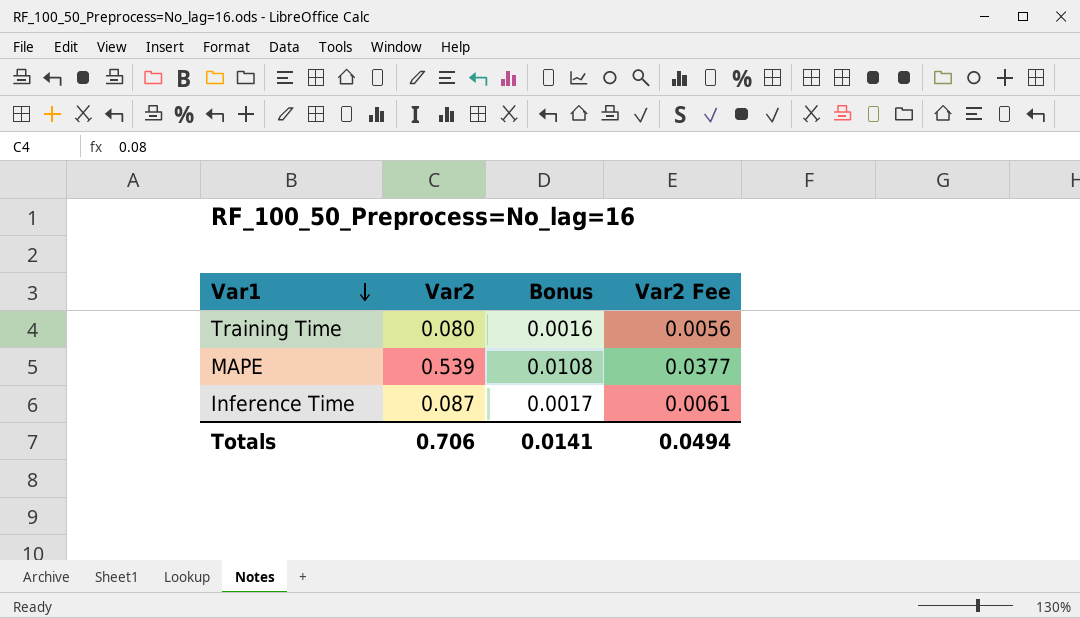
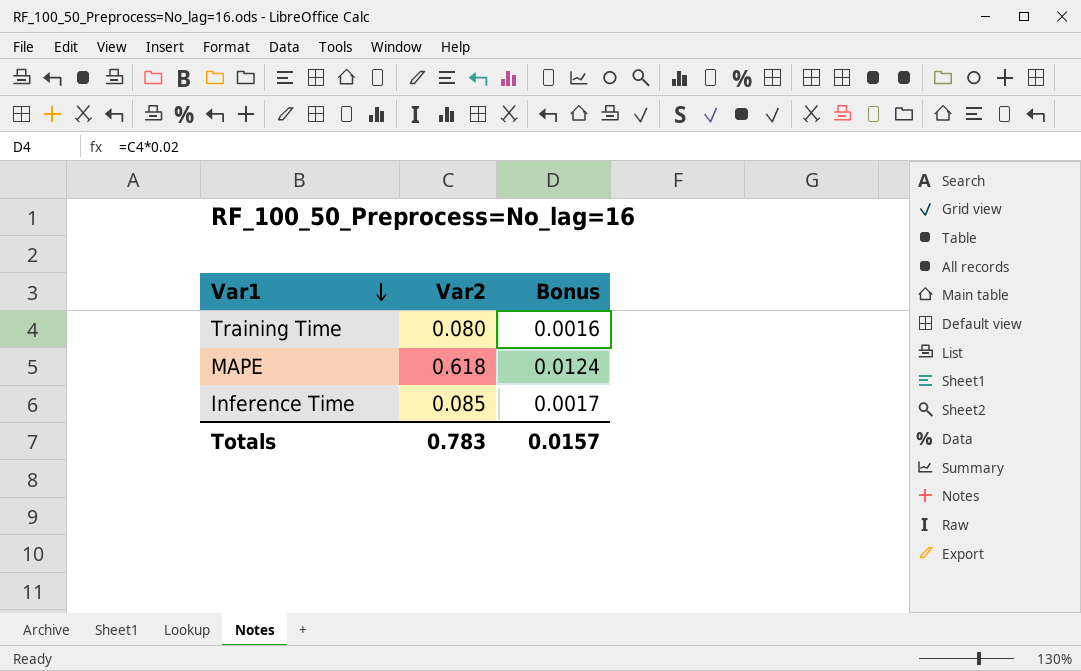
column Var2 Fee | formula: [Var2] * 0.07 -> none
MAPE | Var2: 0.539 -> 0.618
MAPE | Bonus: 0.0108 -> 0.0124
Inference Time | Var2: 0.087 -> 0.085
Totals | Var2: 0.706 -> 0.783
Totals | Bonus: 0.0141 -> 0.0157

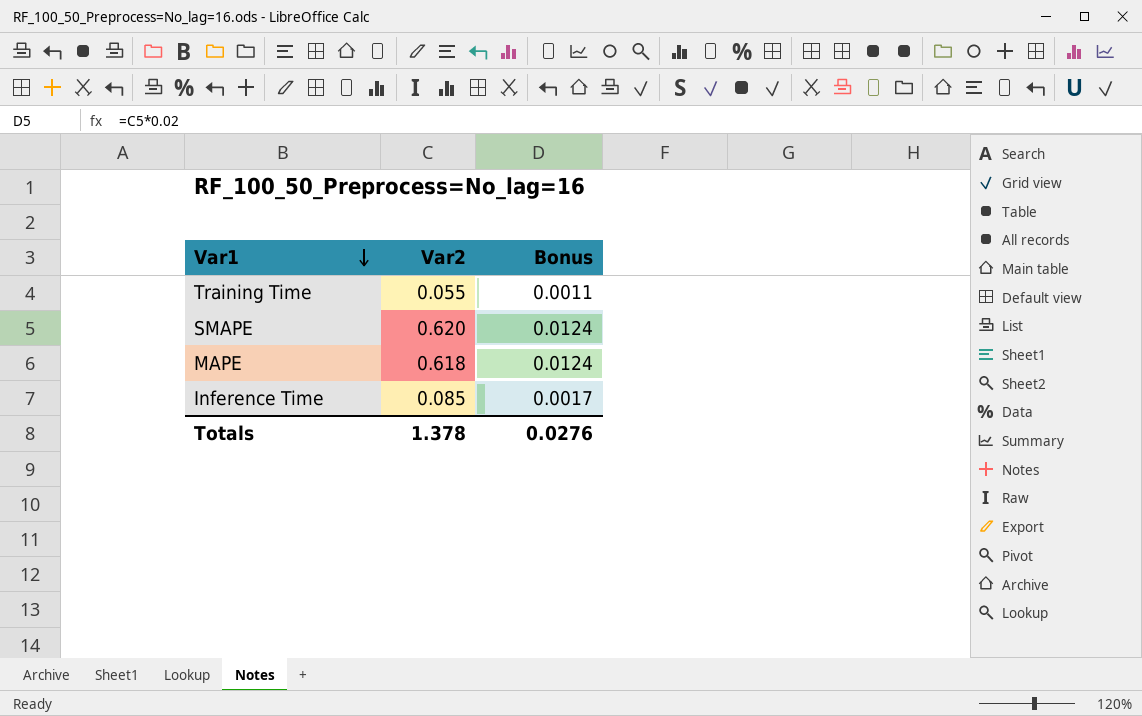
Training Time | Var2: 0.080 -> 0.055
Training Time | Bonus: 0.0016 -> 0.0011
row SMAPE: none -> 0.620 | 0.0124
Totals | Var2: 0.783 -> 1.378
Totals | Bonus: 0.0157 -> 0.0276

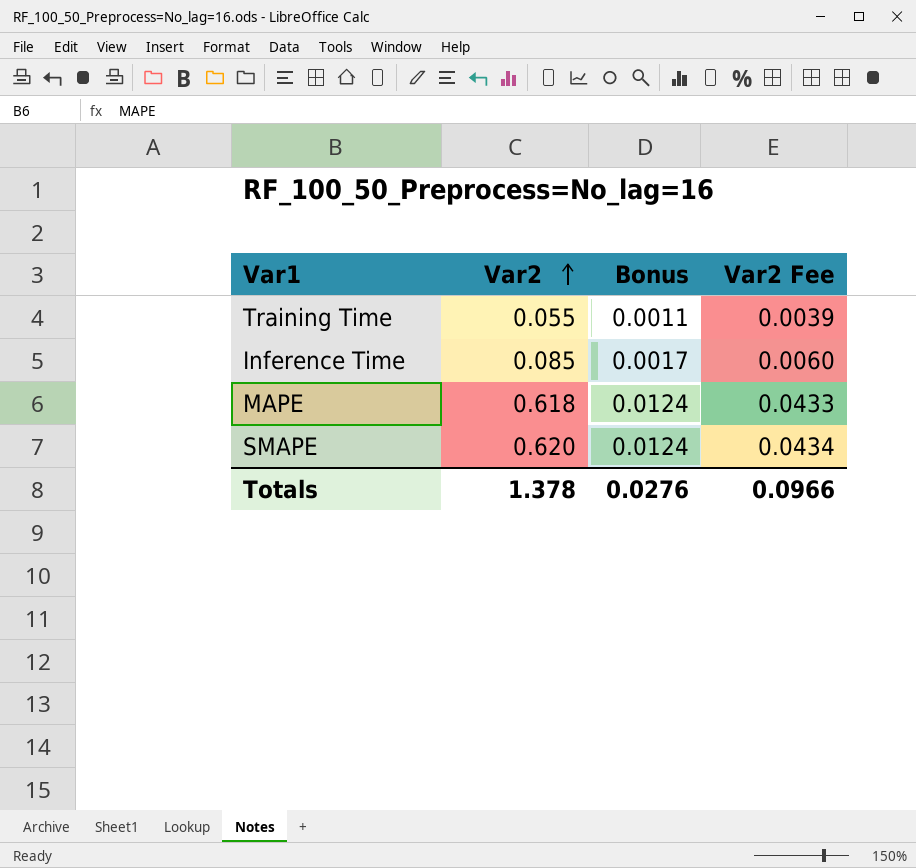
row order: Var1 descending -> Var2 ascending
column Var2 Fee | formula: none -> [Var2] * 0.07

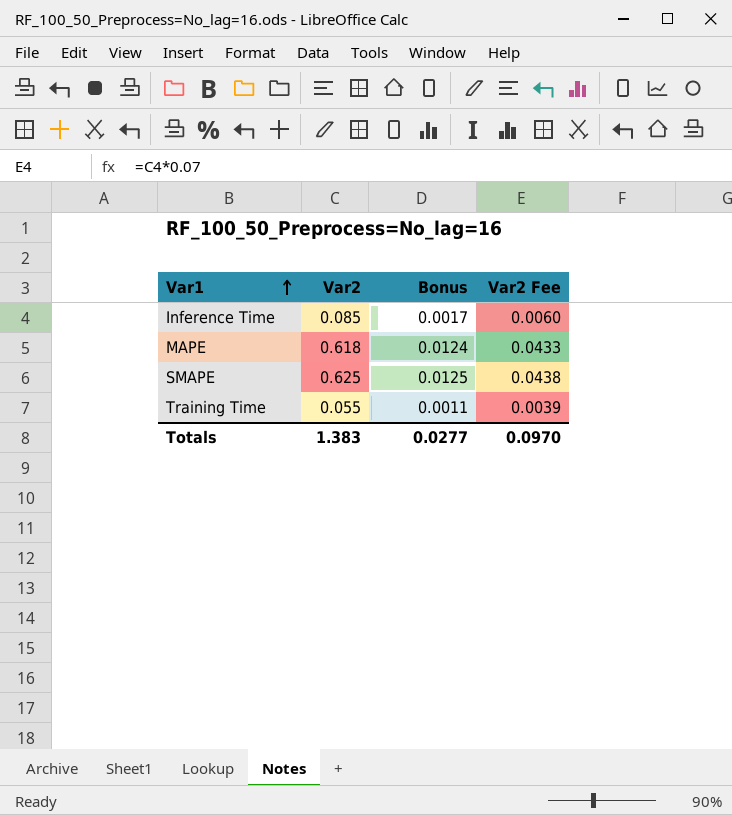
row order: Var2 ascending -> Var1 ascending
SMAPE | Var2: 0.620 -> 0.625
SMAPE | Bonus: 0.0124 -> 0.0125
SMAPE | Var2 Fee: 0.0434 -> 0.0438
Totals | Var2: 1.378 -> 1.383
Totals | Bonus: 0.0276 -> 0.0277
Totals | Var2 Fee: 0.0966 -> 0.0970

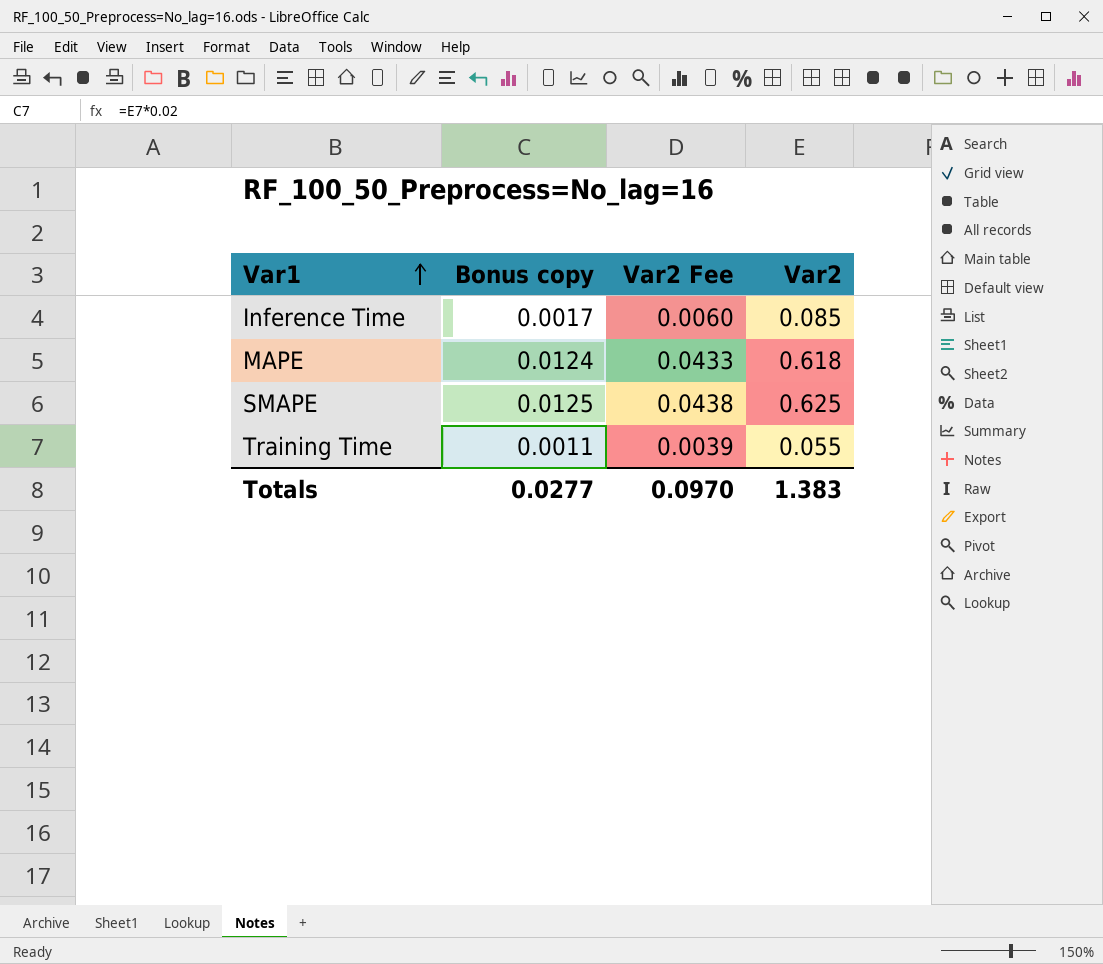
column name: Bonus -> Bonus copy
column Var2 | position: 2 -> 4

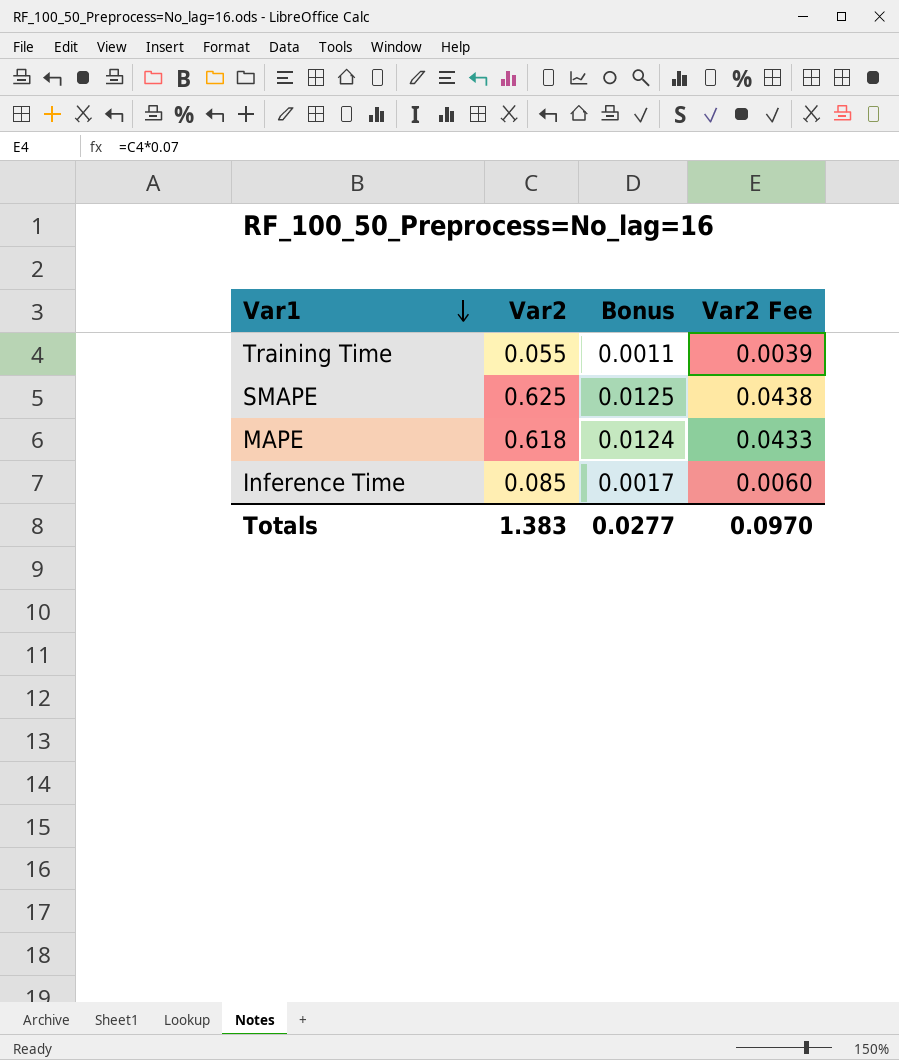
row order: Var1 ascending -> Var1 descending
column Var2 | position: 4 -> 2
column name: Bonus copy -> Bonus

